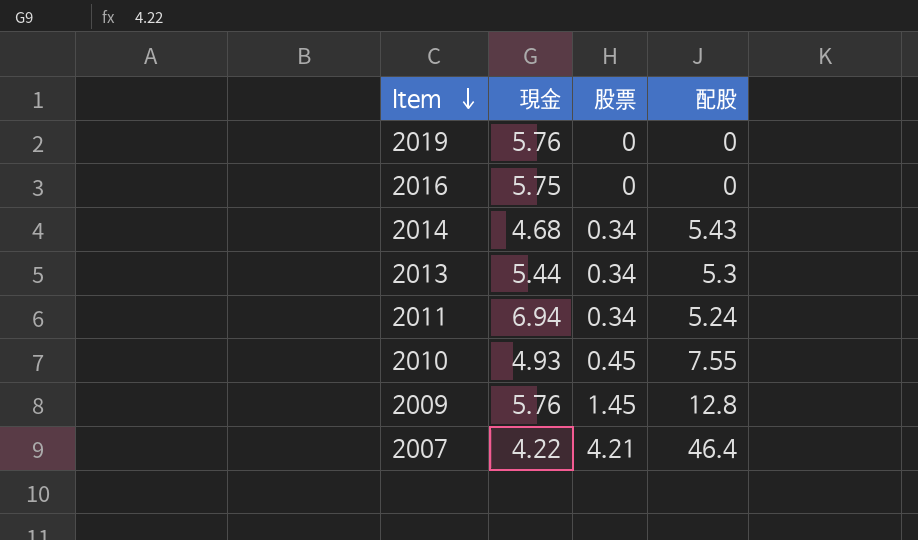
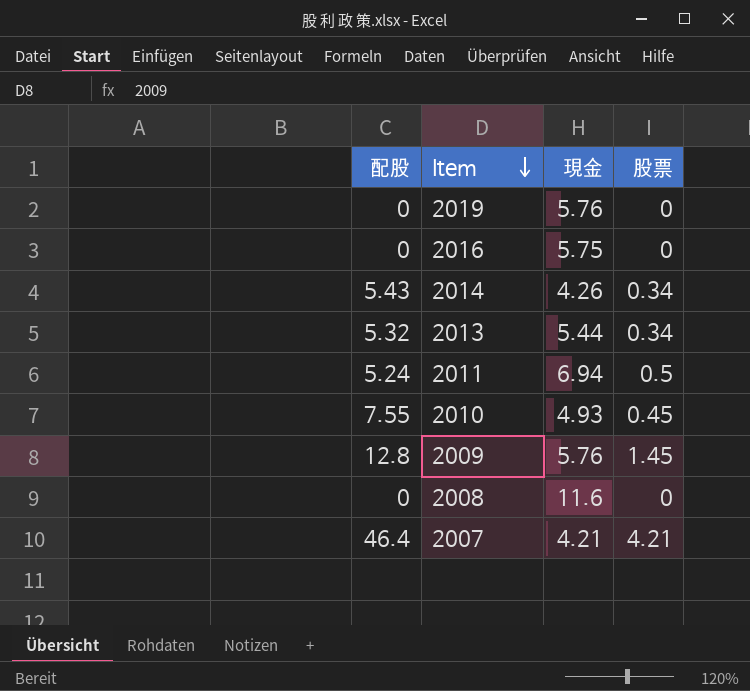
column 配股 | position: 4 -> 1
2014 | 現金: 4.68 -> 4.26
2013 | 配股: 5.3 -> 5.32
2011 | 股票: 0.34 -> 0.5
row 2008: none -> 0 | 11.6 | 0
2007 | 現金: 4.22 -> 4.21

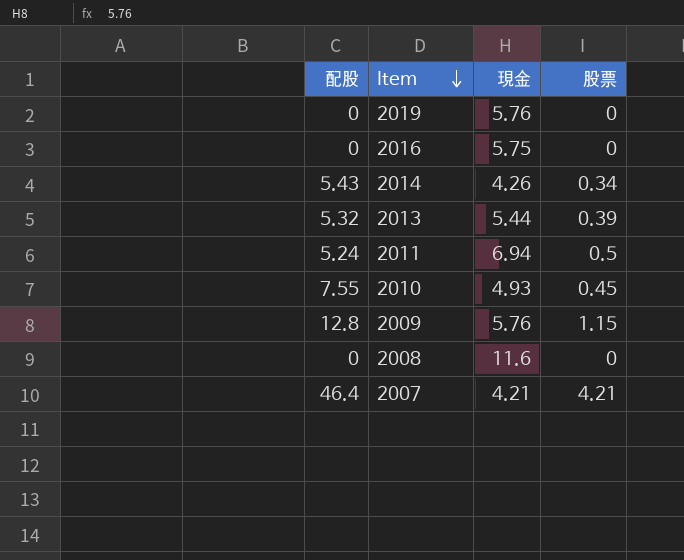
2013 | 股票: 0.34 -> 0.39
2009 | 股票: 1.45 -> 1.15

